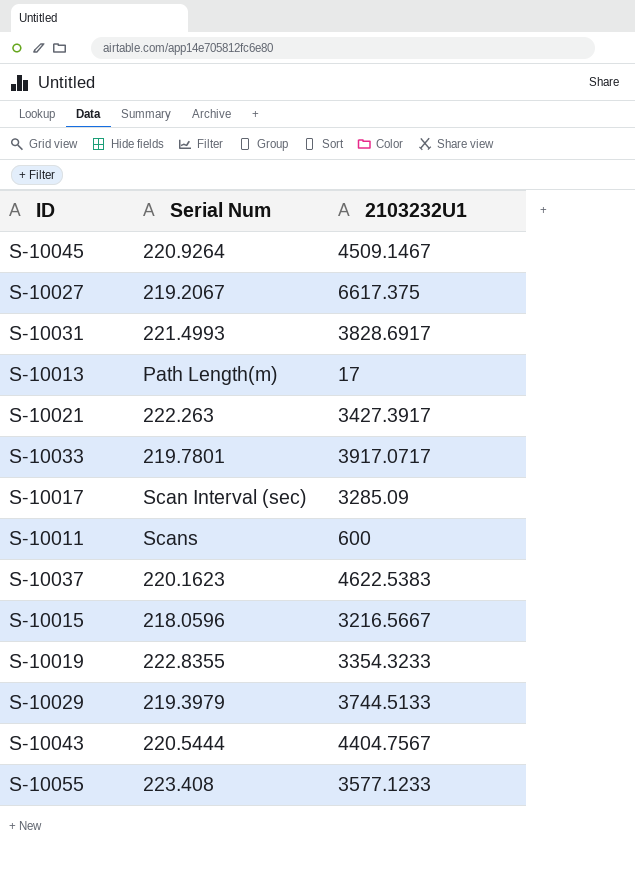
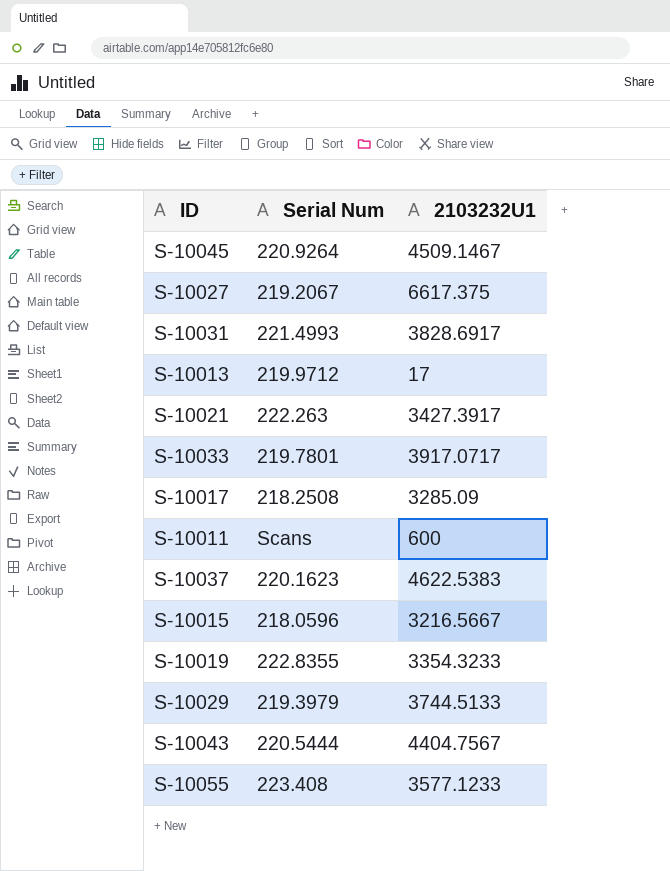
S-10013 | Serial Num: Path Length(m) -> 219.9712
S-10017 | Serial Num: Scan Interval (sec) -> 218.2508

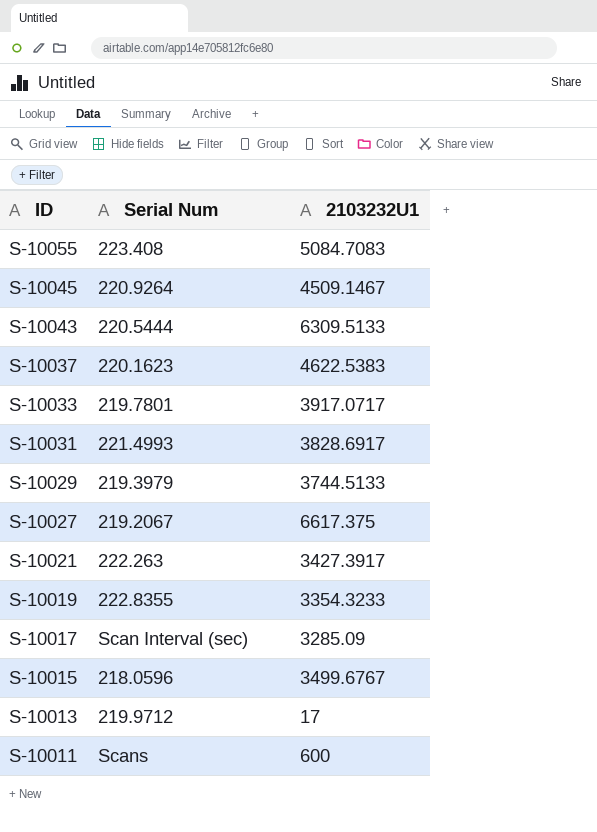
row order: none -> ID descending
S-10055 | 2103232U1: 3577.1233 -> 5084.7083
S-10043 | 2103232U1: 4404.7567 -> 6309.5133
S-10017 | Serial Num: 218.2508 -> Scan Interval (sec)
S-10015 | 2103232U1: 3216.5667 -> 3499.6767

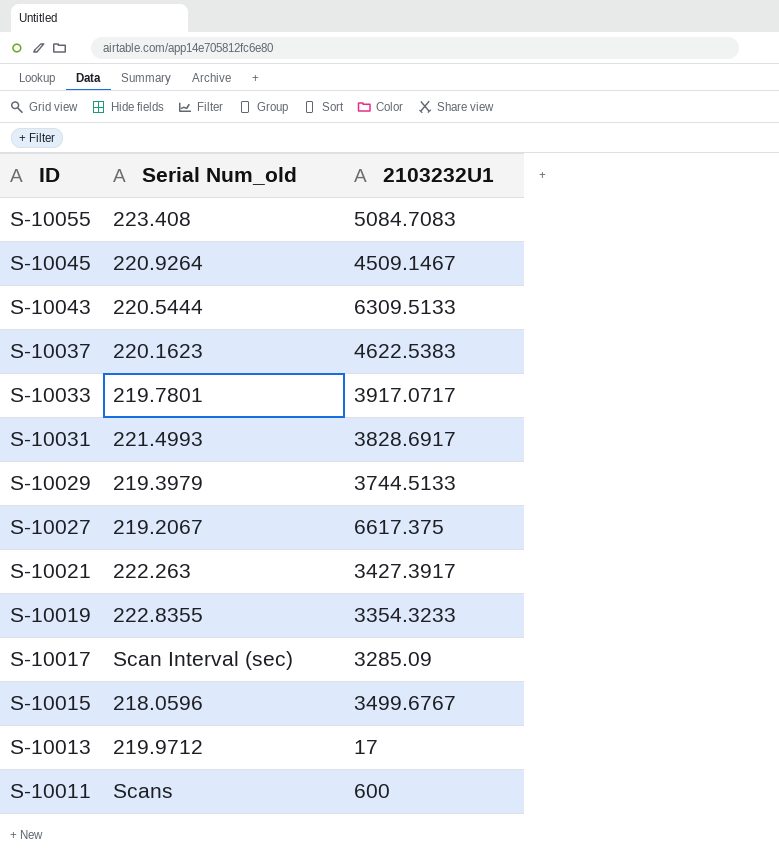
column name: Serial Num -> Serial Num_old

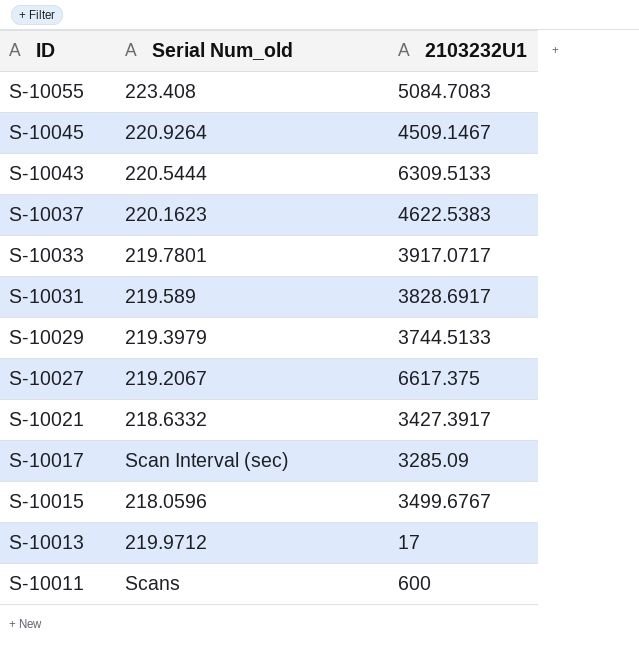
row S-10019: 222.8355 | 3354.3233 -> none
S-10031 | Serial Num_old: 221.4993 -> 219.589
S-10021 | Serial Num_old: 222.263 -> 218.6332

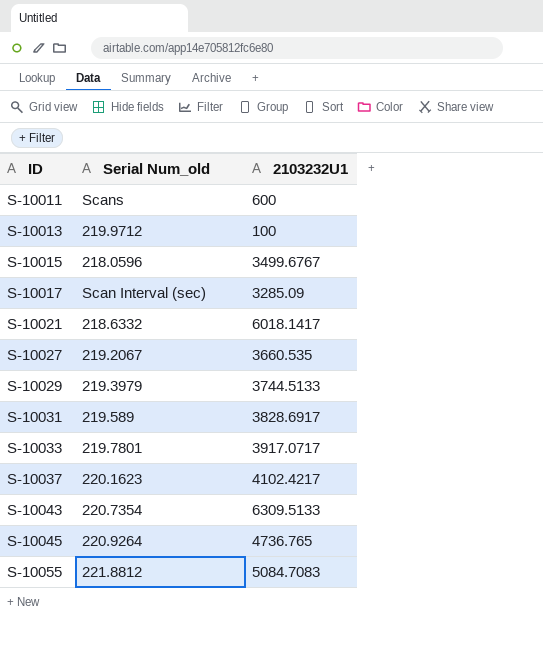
row order: ID descending -> ID ascending
S-10013 | 2103232U1: 17 -> 100
S-10021 | 2103232U1: 3427.3917 -> 6018.1417
S-10027 | 2103232U1: 6617.375 -> 3660.535
S-10037 | 2103232U1: 4622.5383 -> 4102.4217
S-10043 | Serial Num_old: 220.5444 -> 220.7354
S-10045 | 2103232U1: 4509.1467 -> 4736.765
S-10055 | Serial Num_old: 223.408 -> 221.8812

